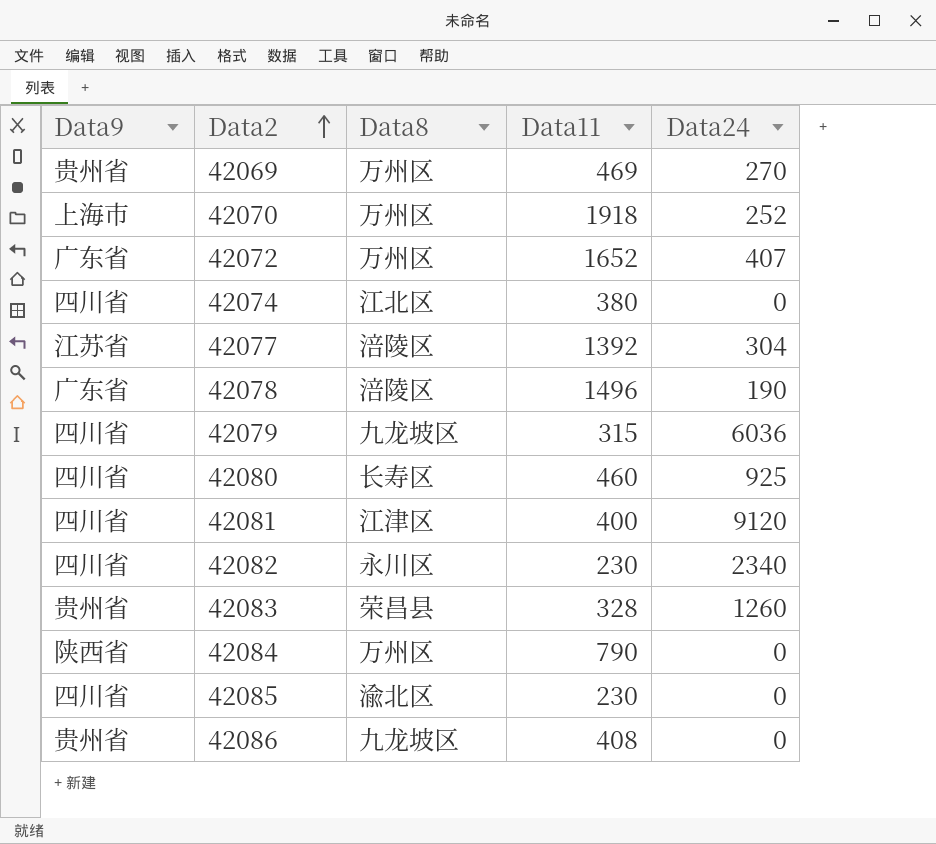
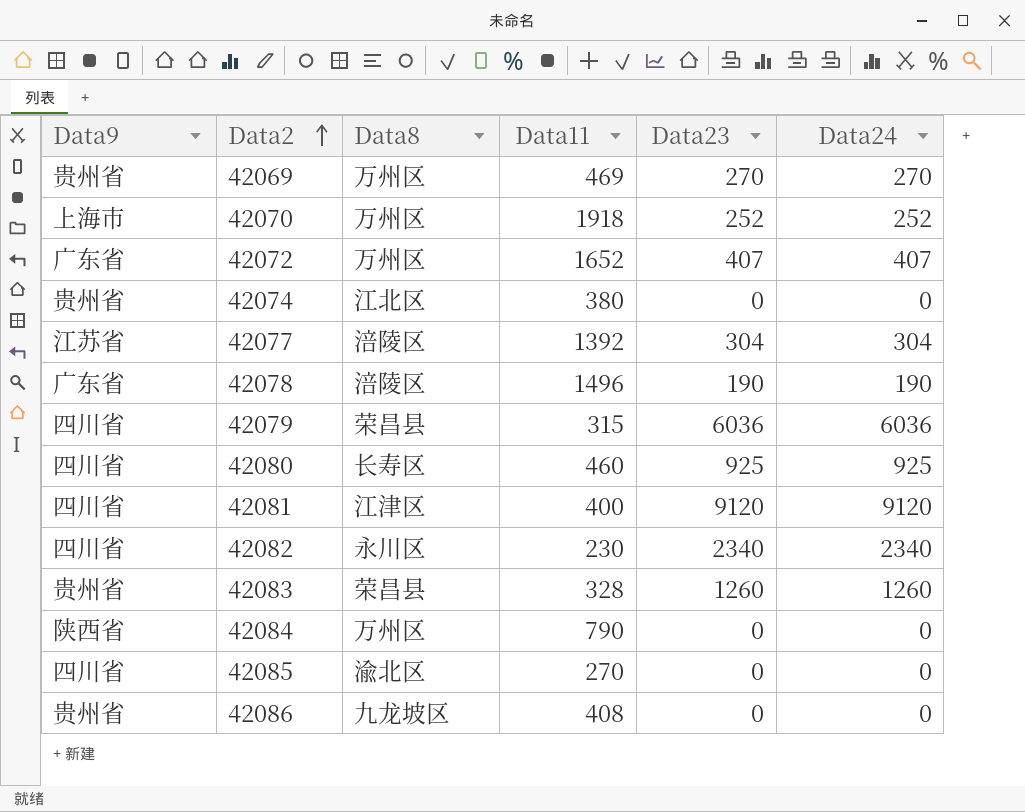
column Data23 | position: none -> 5
42074 | Data9: 四川省 -> 贵州省
42079 | Data8: 九龙坡区 -> 荣昌县
42085 | Data11: 230 -> 270

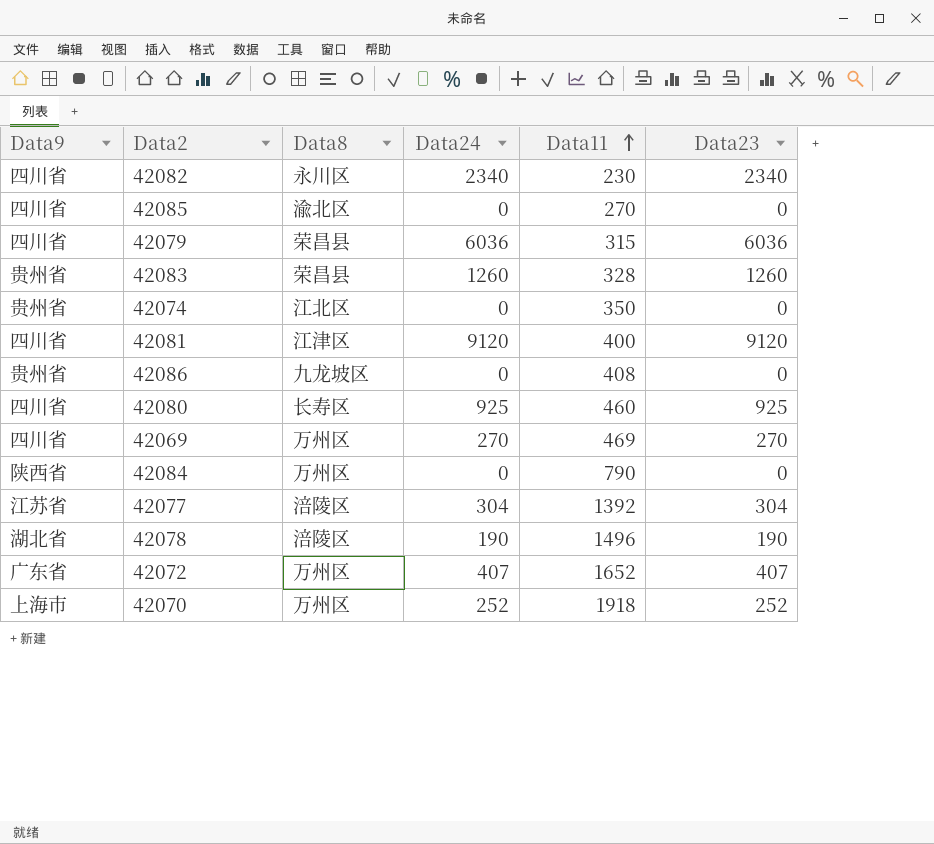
row order: Data2 ascending -> Data11 ascending
column Data24 | position: 6 -> 4
42074 | Data11: 380 -> 350
42069 | Data9: 贵州省 -> 四川省
42078 | Data9: 广东省 -> 湖北省

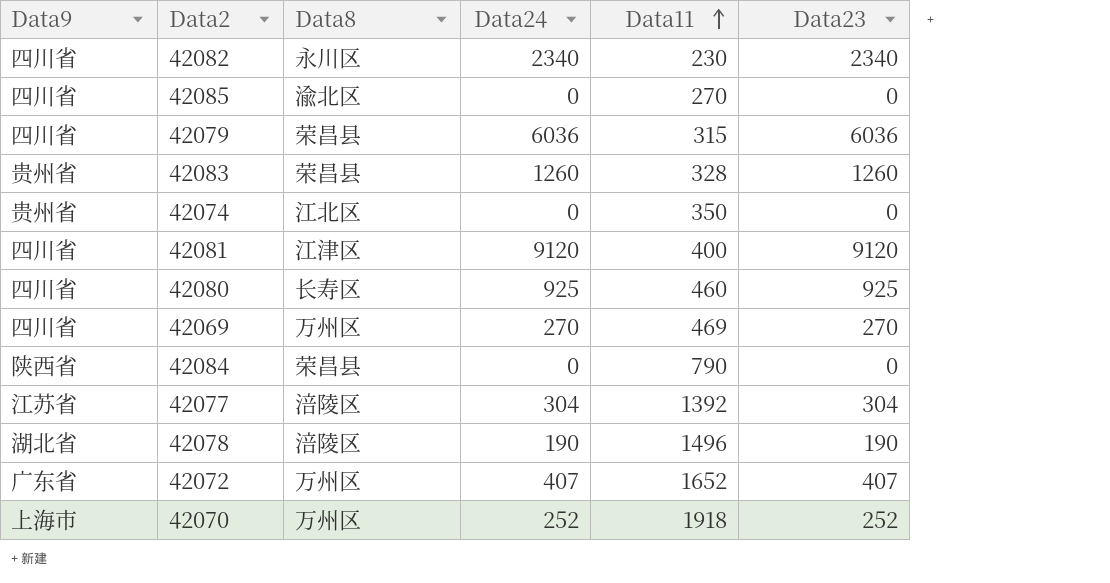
row 42086: 贵州省 | 九龙坡区 | 0 | 408 | 0 -> none
42084 | Data8: 万州区 -> 荣昌县

